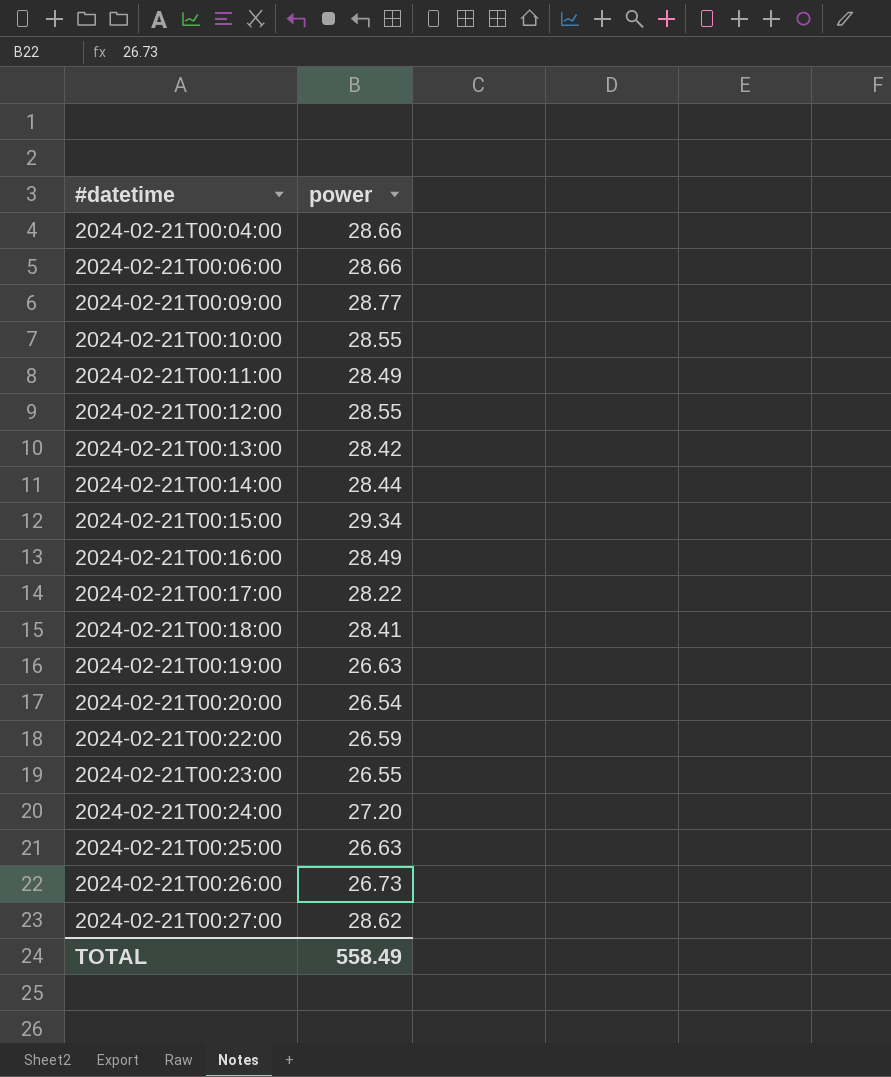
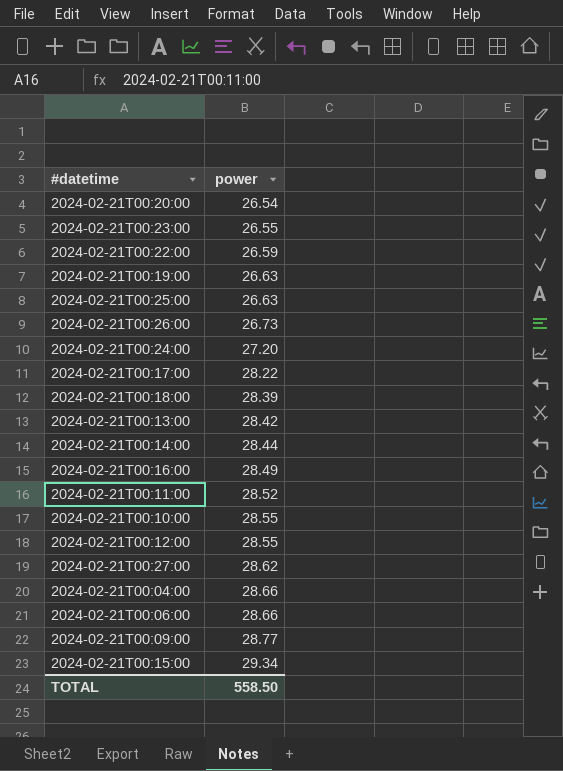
row order: #datetime ascending -> power ascending
2024-02-21T00:18:00 | power: 28.41 -> 28.39
2024-02-21T00:11:00 | power: 28.49 -> 28.52
TOTAL | power: 558.49 -> 558.50

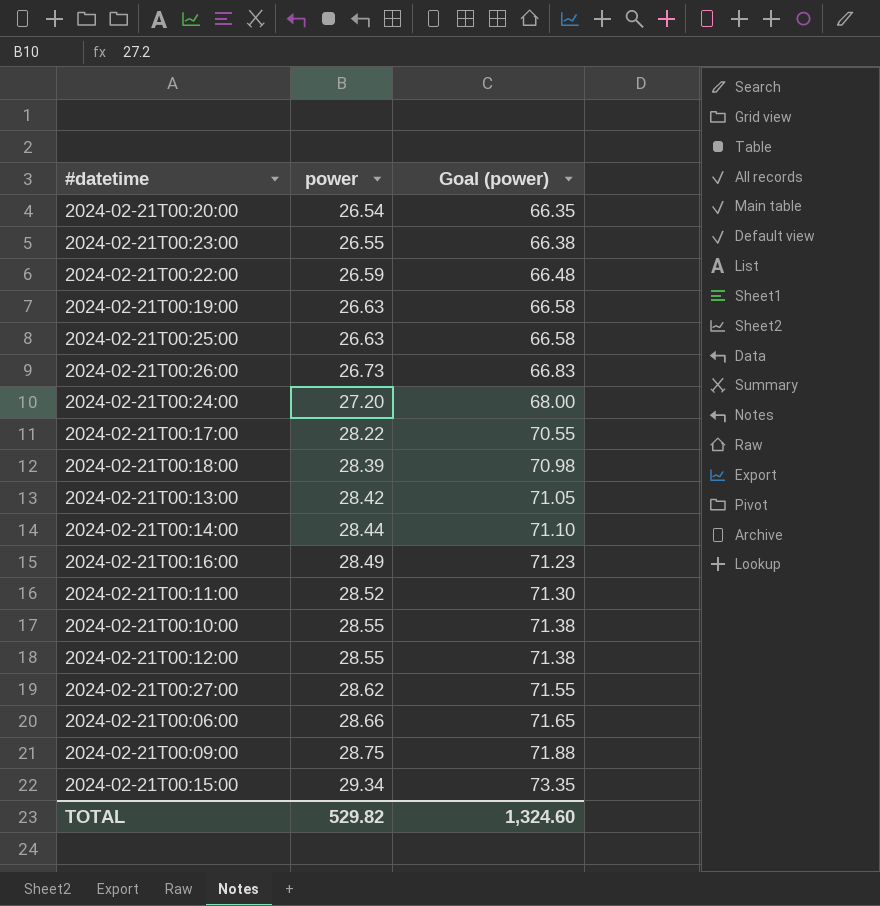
column Goal (power) | formula: none -> [power] * 2.5
row 2024-02-21T00:04:00: 28.66 -> none
2024-02-21T00:09:00 | power: 28.77 -> 28.75
TOTAL | power: 558.50 -> 529.82

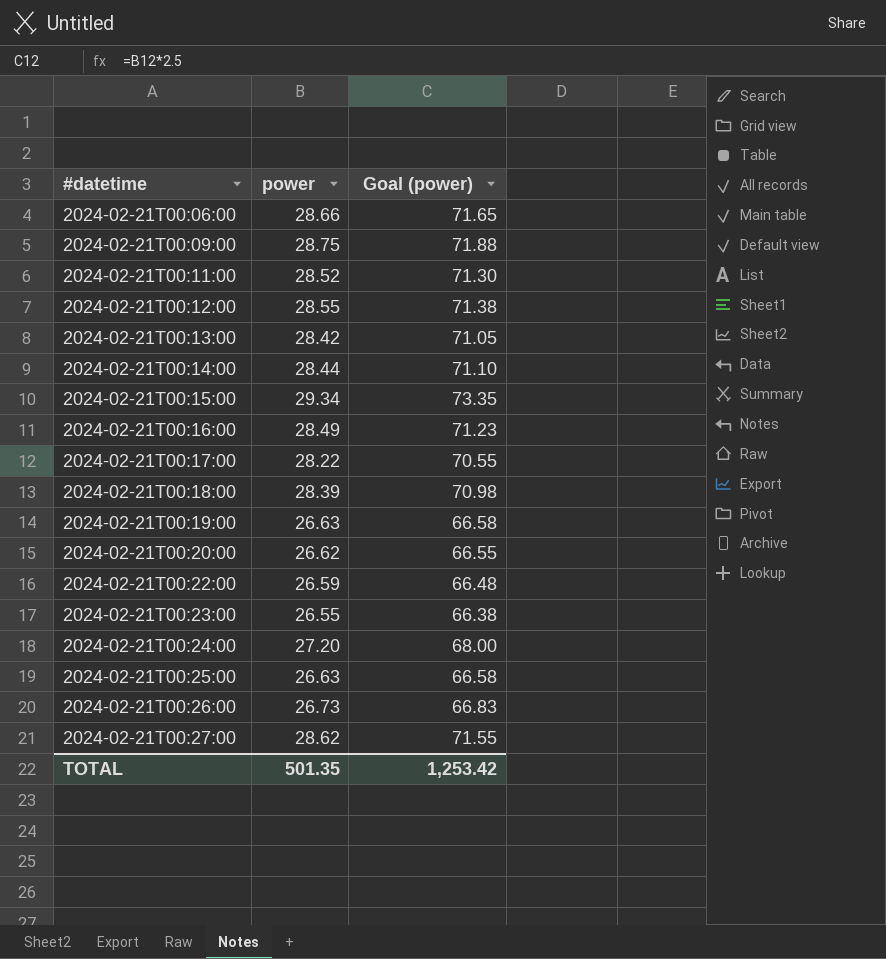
row order: power ascending -> #datetime ascending
row 2024-02-21T00:10:00: 28.55 | 71.38 -> none
2024-02-21T00:20:00 | power: 26.54 -> 26.62
2024-02-21T00:20:00 | Goal (power): 66.35 -> 66.55
TOTAL | power: 529.82 -> 501.35
TOTAL | Goal (power): 1,324.60 -> 1,253.42

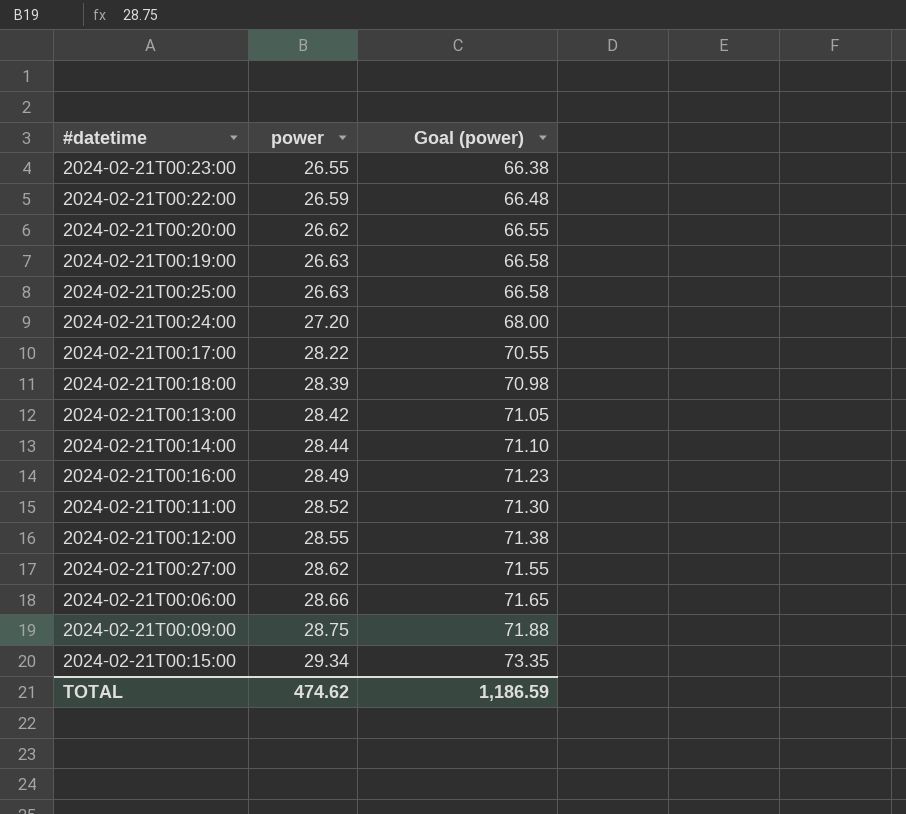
row order: #datetime ascending -> power ascending
row 2024-02-21T00:26:00: 26.73 | 66.83 -> none
TOTAL | power: 501.35 -> 474.62
TOTAL | Goal (power): 1,253.42 -> 1,186.59

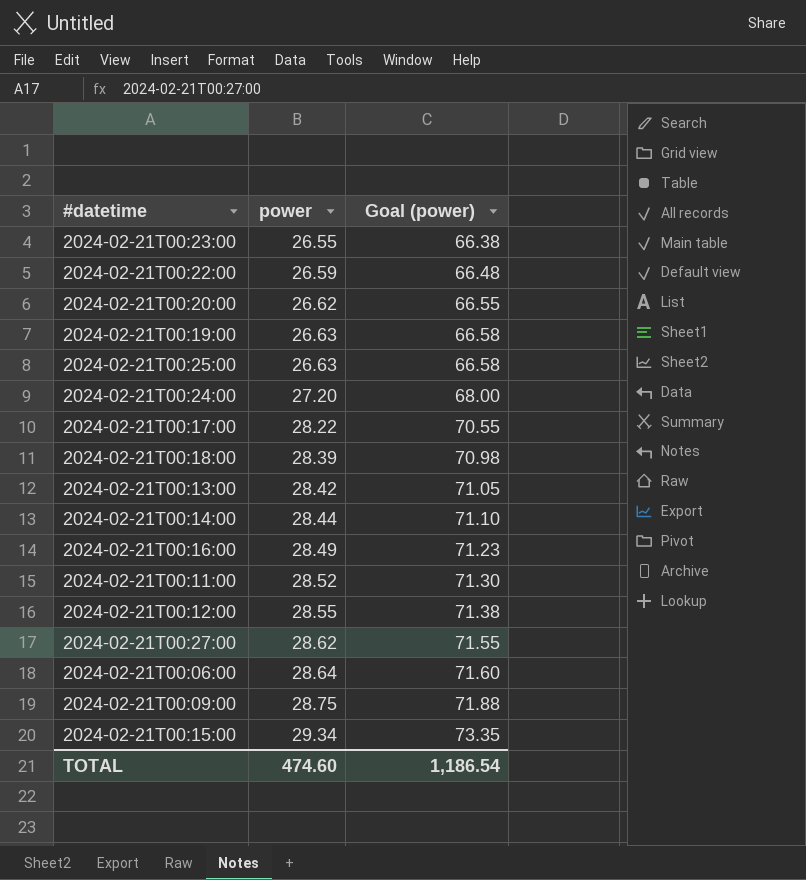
2024-02-21T00:06:00 | power: 28.66 -> 28.64
2024-02-21T00:06:00 | Goal (power): 71.65 -> 71.60
TOTAL | power: 474.62 -> 474.60
TOTAL | Goal (power): 1,186.59 -> 1,186.54

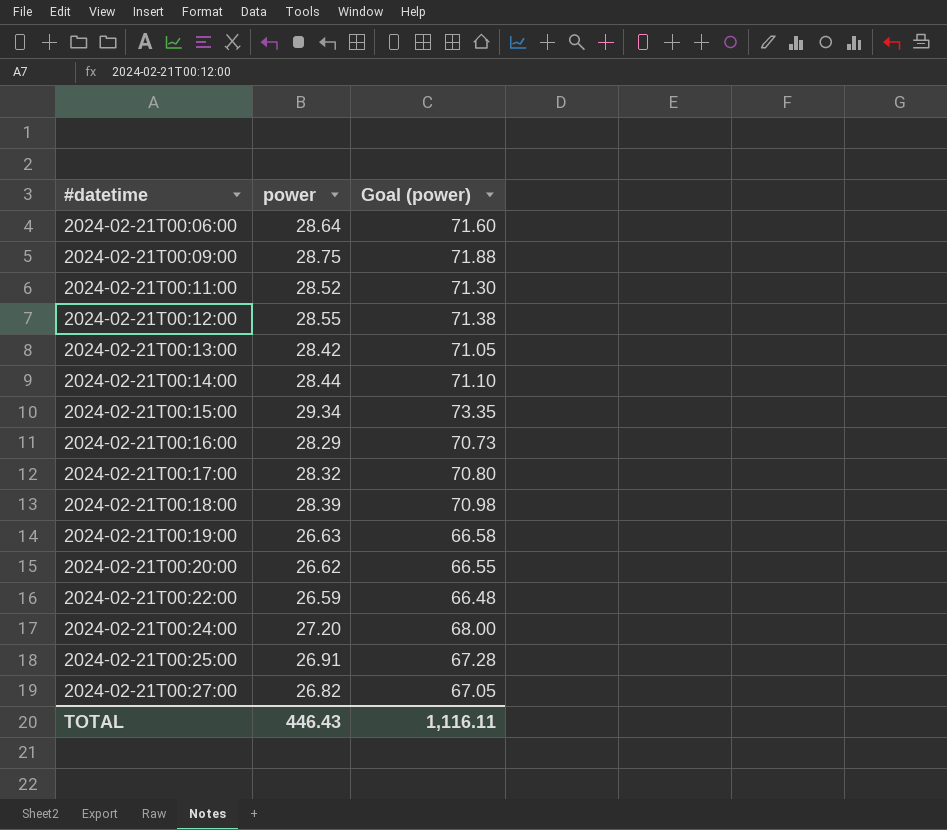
row order: power ascending -> #datetime ascending
row 2024-02-21T00:23:00: 26.55 | 66.38 -> none
2024-02-21T00:16:00 | power: 28.49 -> 28.29
2024-02-21T00:16:00 | Goal (power): 71.23 -> 70.73
2024-02-21T00:17:00 | power: 28.22 -> 28.32
2024-02-21T00:17:00 | Goal (power): 70.55 -> 70.80
2024-02-21T00:25:00 | power: 26.63 -> 26.91
2024-02-21T00:25:00 | Goal (power): 66.58 -> 67.28
2024-02-21T00:27:00 | power: 28.62 -> 26.82
2024-02-21T00:27:00 | Goal (power): 71.55 -> 67.05
TOTAL | power: 474.60 -> 446.43
TOTAL | Goal (power): 1,186.54 -> 1,116.11

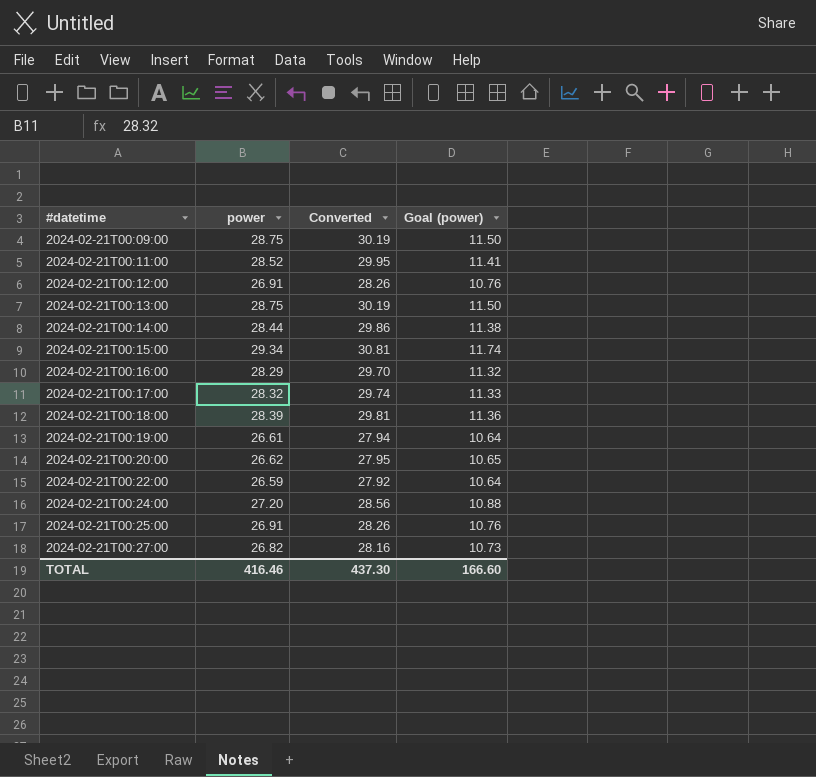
column Converted | formula: none -> [power] * 1.05
column Goal (power) | formula: [power] * 2.5 -> [power] * 0.4
row 2024-02-21T00:06:00: 28.64 | 71.60 -> none
2024-02-21T00:12:00 | power: 28.55 -> 26.91
2024-02-21T00:13:00 | power: 28.42 -> 28.75
2024-02-21T00:19:00 | power: 26.63 -> 26.61
TOTAL | power: 446.43 -> 416.46
TOTAL | Goal (power): 1,116.11 -> 166.60

